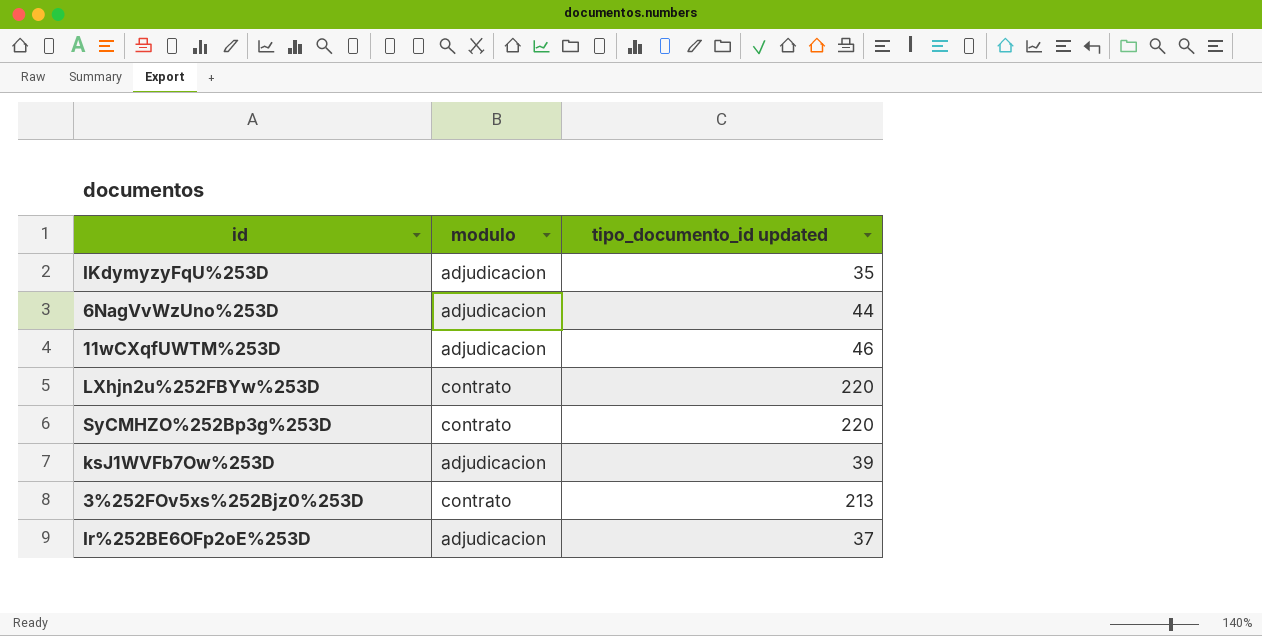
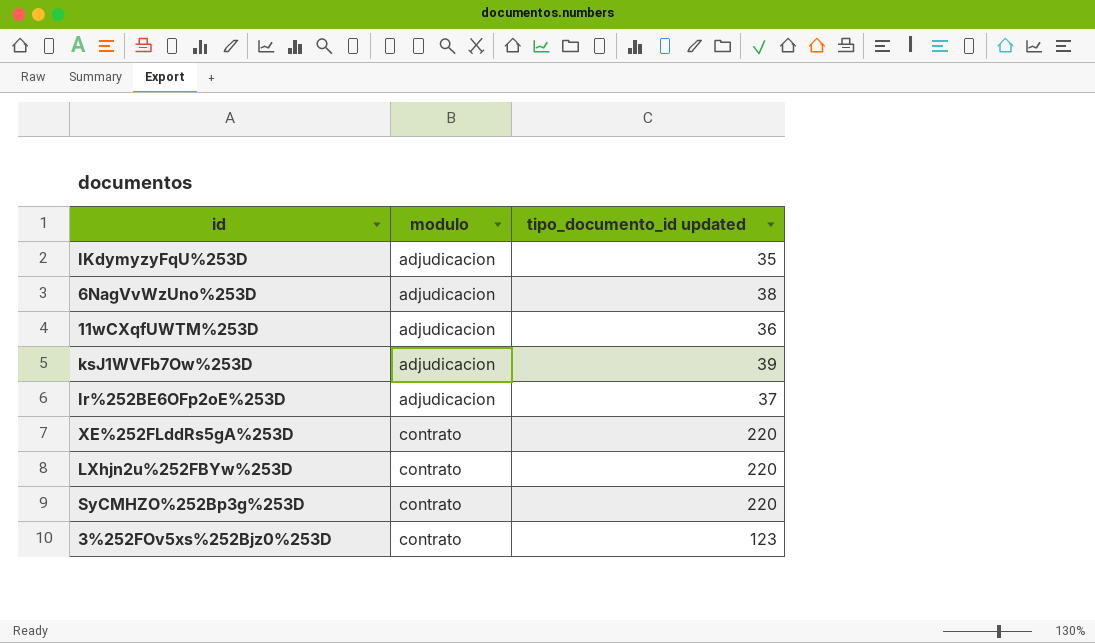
row order: none -> modulo ascending
6NagVvWzUno%253D | tipo_documento_id updated: 44 -> 38
11wCXqfUWTM%253D | tipo_documento_id updated: 46 -> 36
row XE%252FLddRs5gA%253D: none -> contrato | 220
3%252FOv5xs%252Bjz0%253D | tipo_documento_id updated: 213 -> 123

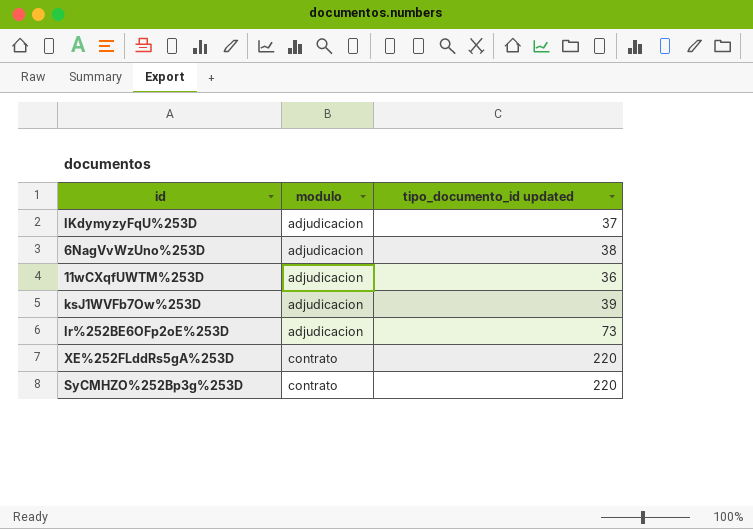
row LXhjn2u%252FBYw%253D: contrato | 220 -> none
row 3%252FOv5xs%252Bjz0%253D: contrato | 123 -> none
IKdymyzyFqU%253D | tipo_documento_id updated: 35 -> 37
Ir%252BE6OFp2oE%253D | tipo_documento_id updated: 37 -> 73

